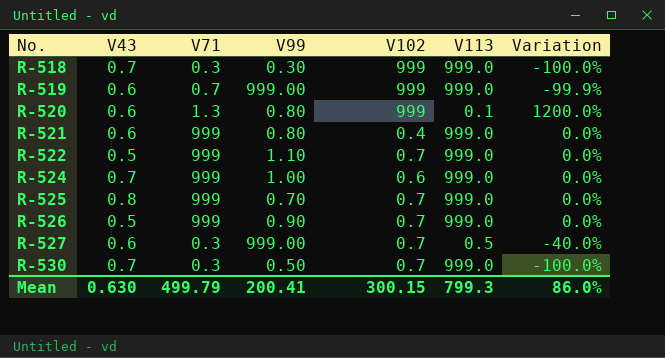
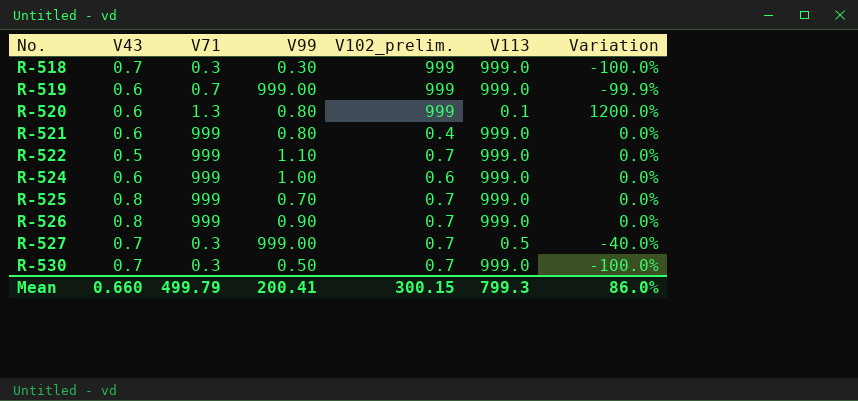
column name: V102 -> V102_prelim.
R-524 | V43: 0.7 -> 0.6
R-526 | V43: 0.5 -> 0.8
R-527 | V43: 0.6 -> 0.7
Mean | V43: 0.630 -> 0.660

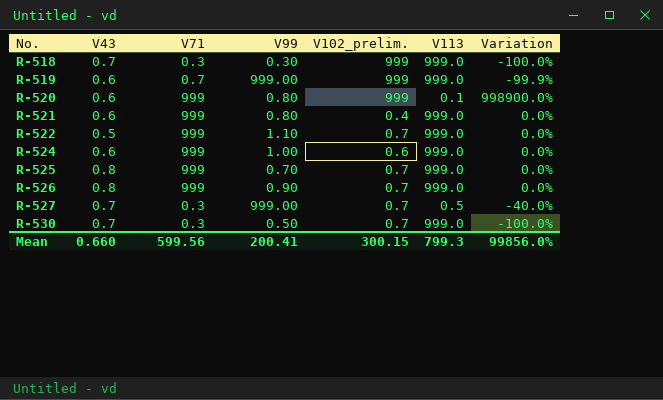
R-520 | V71: 1.3 -> 999
R-520 | Variation: 1200.0% -> 998900.0%
Mean | V71: 499.79 -> 599.56
Mean | Variation: 86.0% -> 99856.0%

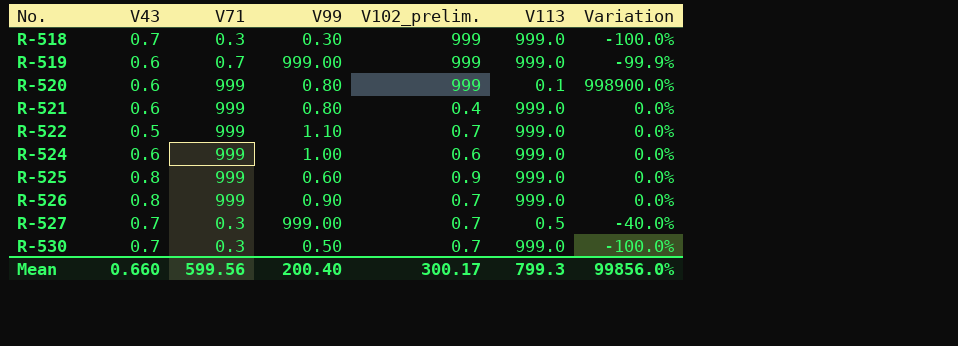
R-525 | V99: 0.70 -> 0.60
R-525 | V102_prelim.: 0.7 -> 0.9
Mean | V99: 200.41 -> 200.40
Mean | V102_prelim.: 300.15 -> 300.17

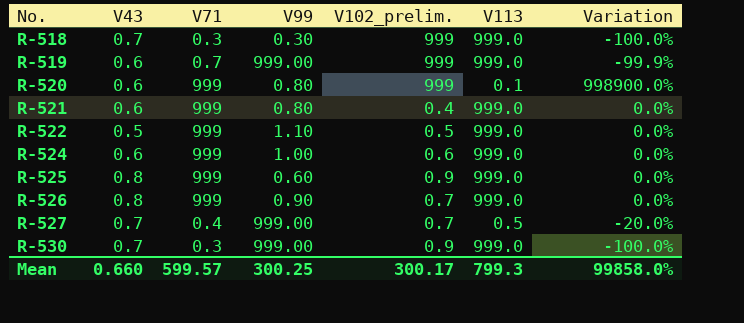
R-522 | V102_prelim.: 0.7 -> 0.5
R-527 | V71: 0.3 -> 0.4
R-527 | Variation: -40.0% -> -20.0%
R-530 | V99: 0.50 -> 999.00
R-530 | V102_prelim.: 0.7 -> 0.9
Mean | V71: 599.56 -> 599.57
Mean | V99: 200.40 -> 300.25
Mean | Variation: 99856.0% -> 99858.0%

